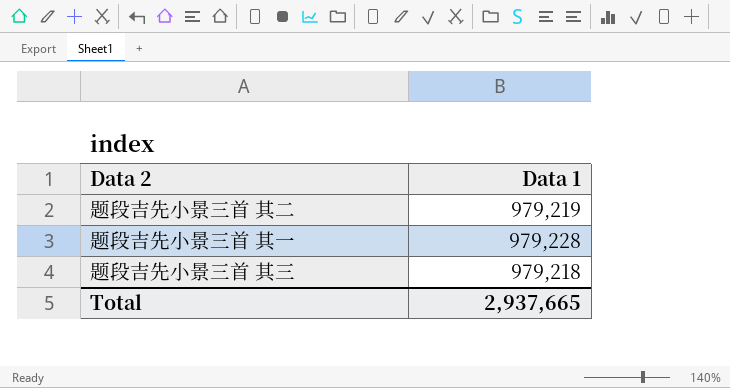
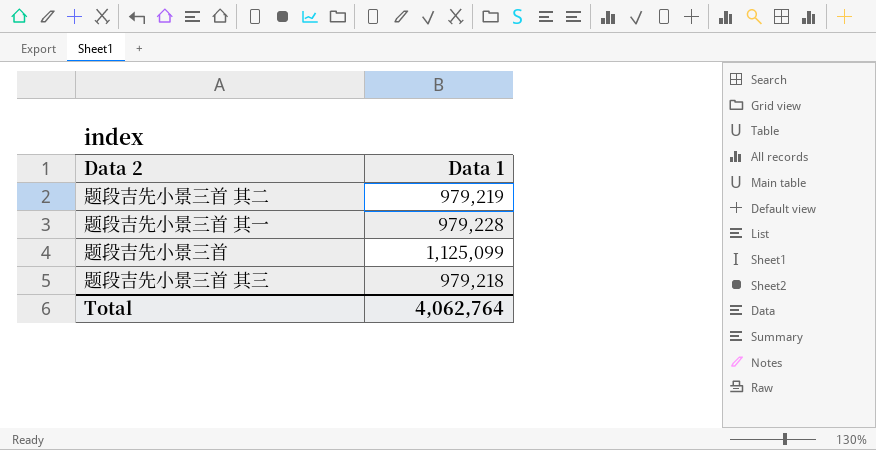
row 题段吉先小景三首: none -> 1,125,099
Total | Data 1: 2,937,665 -> 4,062,764

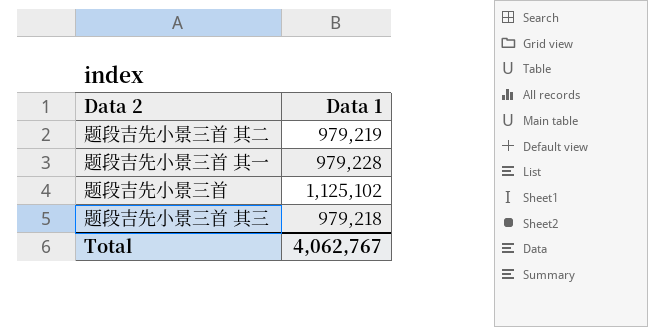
题段吉先小景三首 | Data 1: 1,125,099 -> 1,125,102
Total | Data 1: 4,062,764 -> 4,062,767

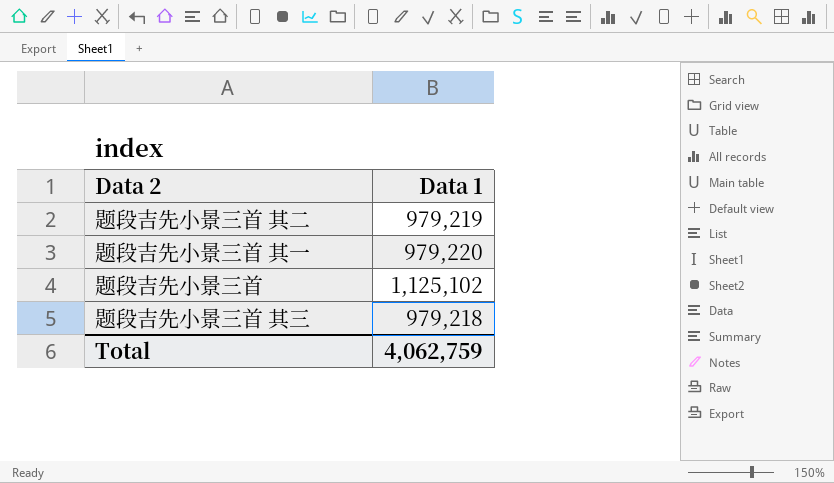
题段吉先小景三首 其一 | Data 1: 979,228 -> 979,220
Total | Data 1: 4,062,767 -> 4,062,759

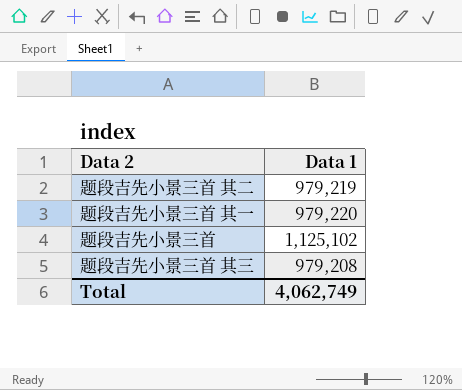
题段吉先小景三首 其三 | Data 1: 979,218 -> 979,208
Total | Data 1: 4,062,759 -> 4,062,749

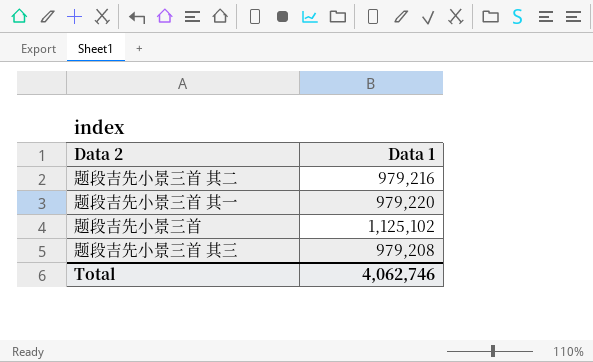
题段吉先小景三首 其二 | Data 1: 979,219 -> 979,216
Total | Data 1: 4,062,749 -> 4,062,746

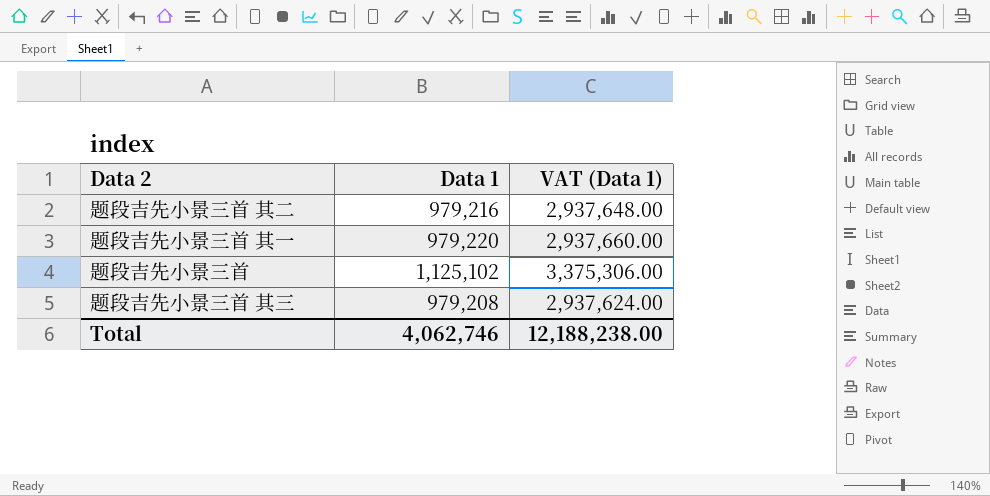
column VAT (Data 1) | formula: none -> [Data 1] * 3

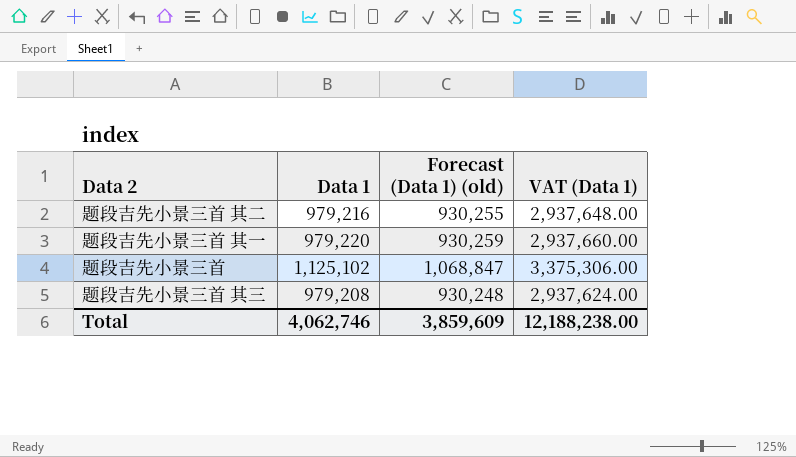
column Forecast (Data 1) (old) | formula: none -> [Data 1] * 0.95

